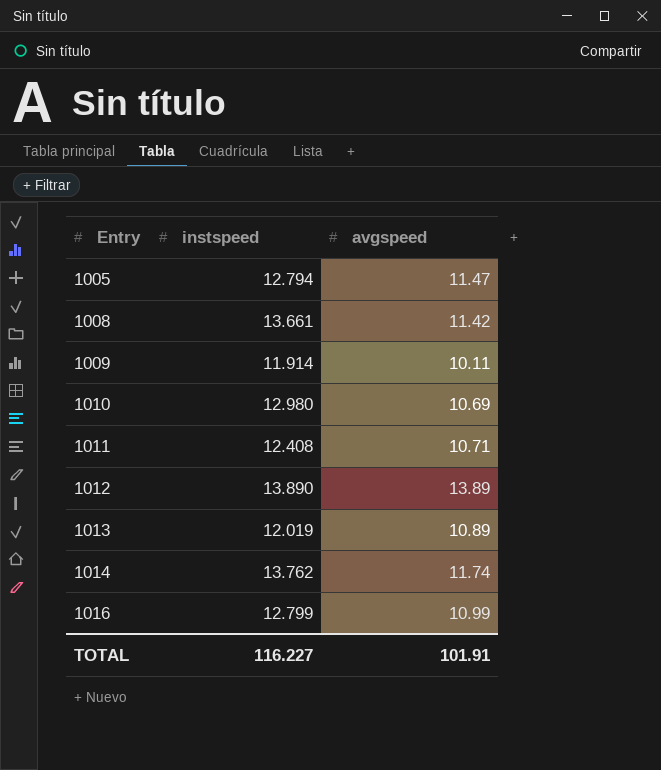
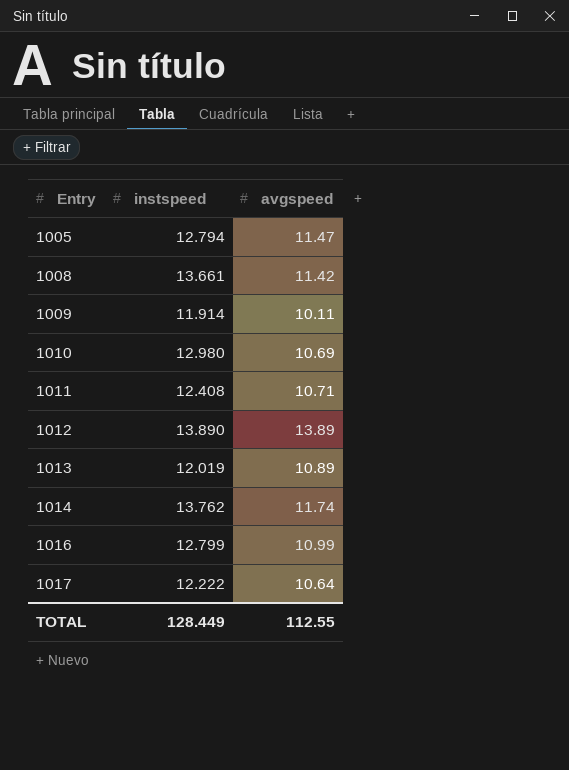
row 1017: none -> 12.222 | 10.64
TOTAL | instspeed: 116.227 -> 128.449
TOTAL | avgspeed: 101.91 -> 112.55

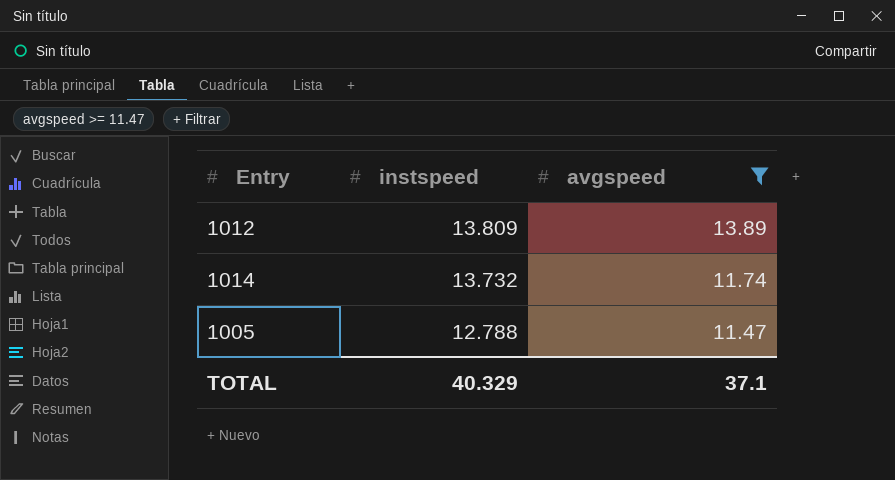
filter: none -> avgspeed >= 11.47
row order: Entry ascending -> instspeed descending
1012 | instspeed: 13.890 -> 13.809
1014 | instspeed: 13.762 -> 13.732
1005 | instspeed: 12.794 -> 12.788
TOTAL | instspeed: 128.449 -> 40.329
TOTAL | avgspeed: 112.55 -> 37.1

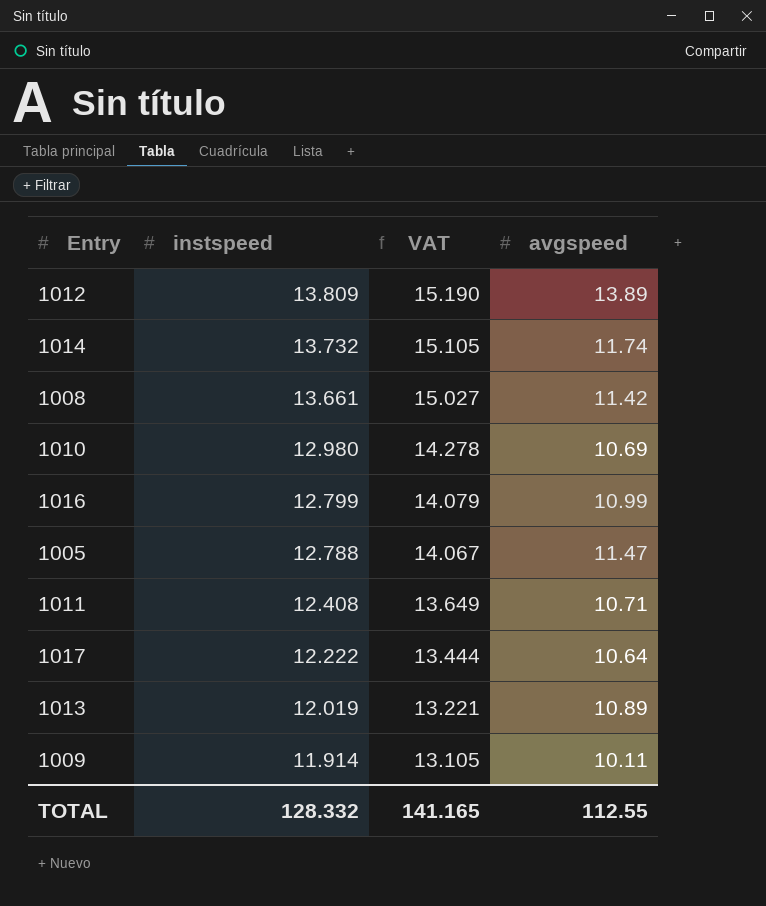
filter: avgspeed >= 11.47 -> none
column VAT | formula: none -> [instspeed] * 1.1
TOTAL | instspeed: 40.329 -> 128.332
TOTAL | avgspeed: 37.1 -> 112.55

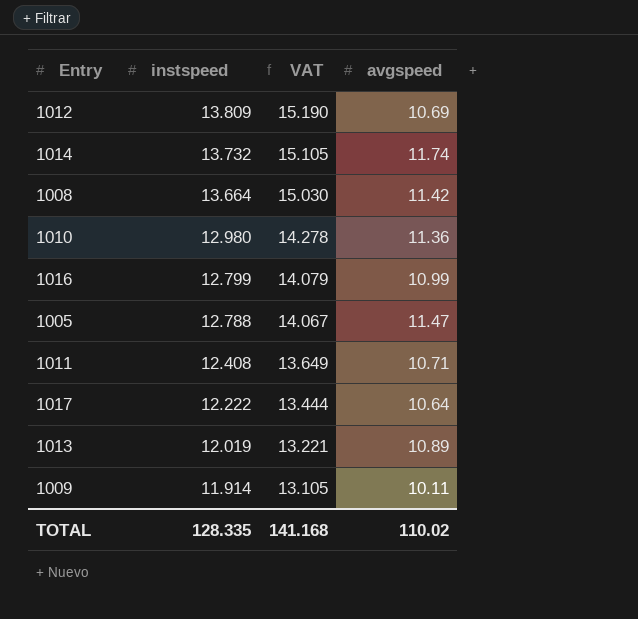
1012 | avgspeed: 13.89 -> 10.69
1008 | instspeed: 13.661 -> 13.664
1008 | VAT: 15.027 -> 15.030
1010 | avgspeed: 10.69 -> 11.36
TOTAL | instspeed: 128.332 -> 128.335
TOTAL | VAT: 141.165 -> 141.168
TOTAL | avgspeed: 112.55 -> 110.02

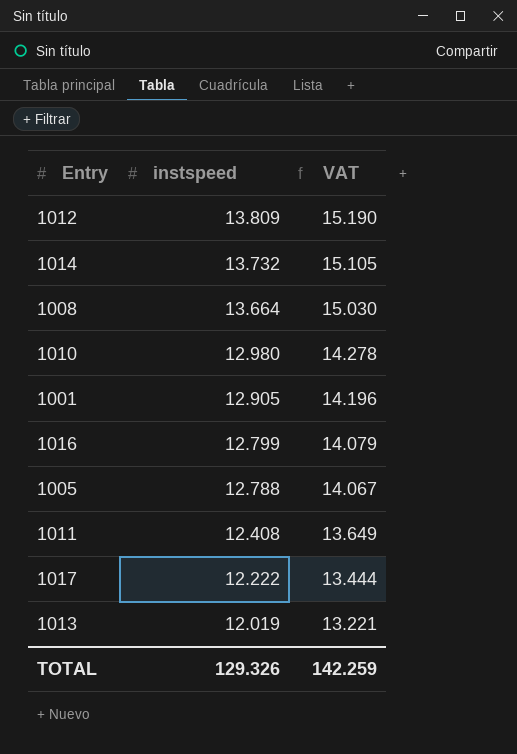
column avgspeed | position: 4 -> none
row 1009: 11.914 | 13.105 | 10.11 -> none
row 1001: none -> 12.905 | 14.196
TOTAL | instspeed: 128.335 -> 129.326
TOTAL | VAT: 141.168 -> 142.259

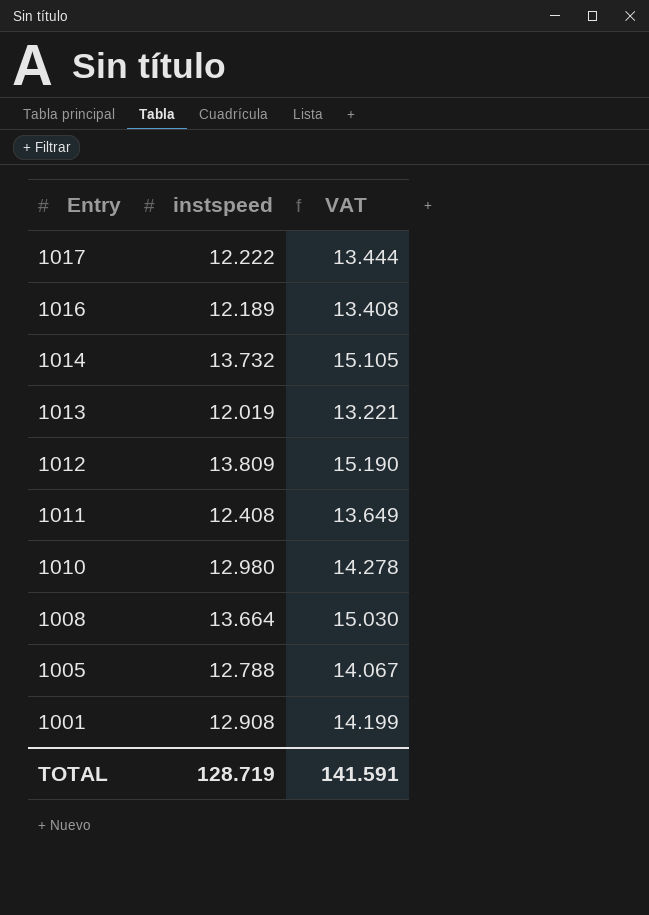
row order: instspeed descending -> Entry descending
1016 | instspeed: 12.799 -> 12.189
1016 | VAT: 14.079 -> 13.408
1001 | instspeed: 12.905 -> 12.908
1001 | VAT: 14.196 -> 14.199
TOTAL | instspeed: 129.326 -> 128.719
TOTAL | VAT: 142.259 -> 141.591

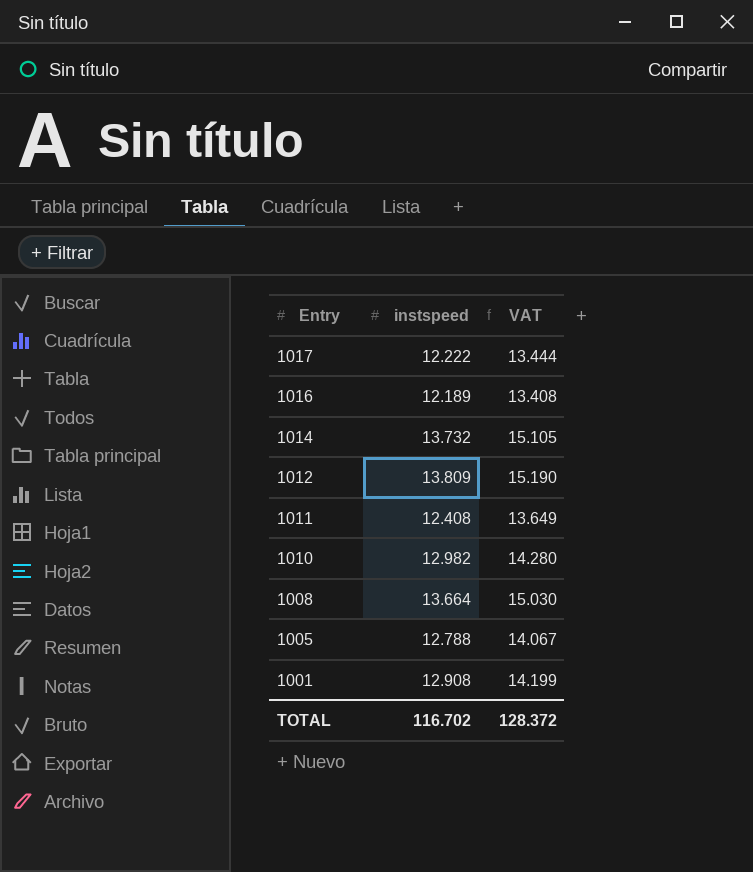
row 1013: 12.019 | 13.221 -> none
1010 | instspeed: 12.980 -> 12.982
1010 | VAT: 14.278 -> 14.280
TOTAL | instspeed: 128.719 -> 116.702
TOTAL | VAT: 141.591 -> 128.372

